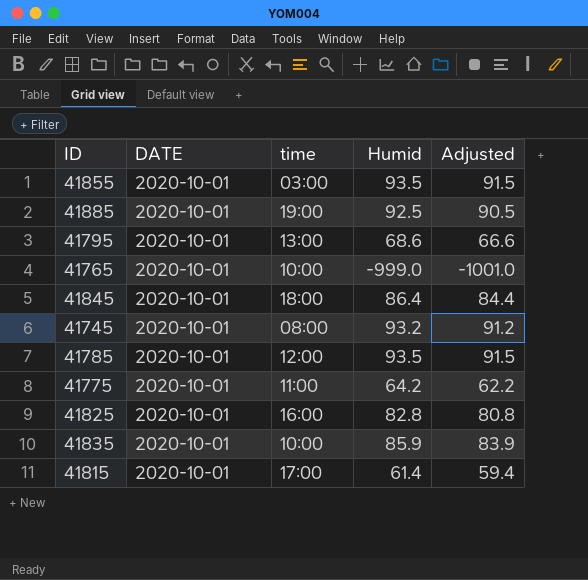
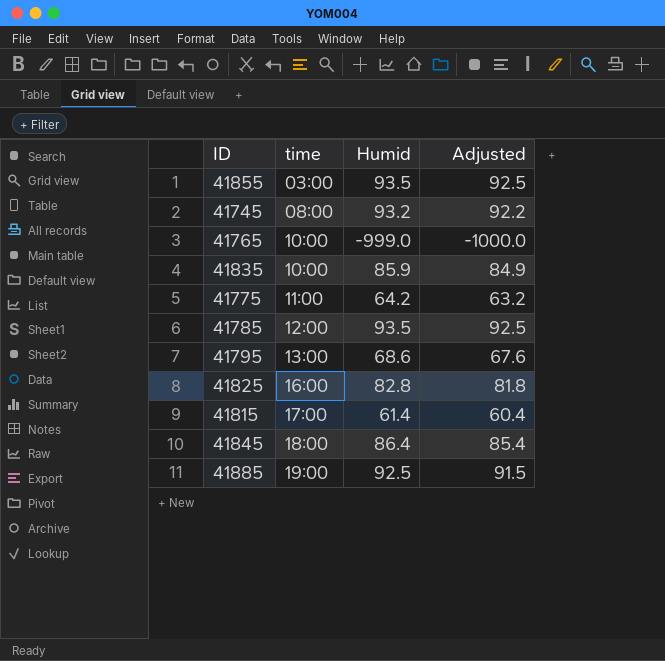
row order: none -> time ascending
column DATE | position: 2 -> none
column Adjusted | formula: [Humid] - 2 -> [Humid] - 1

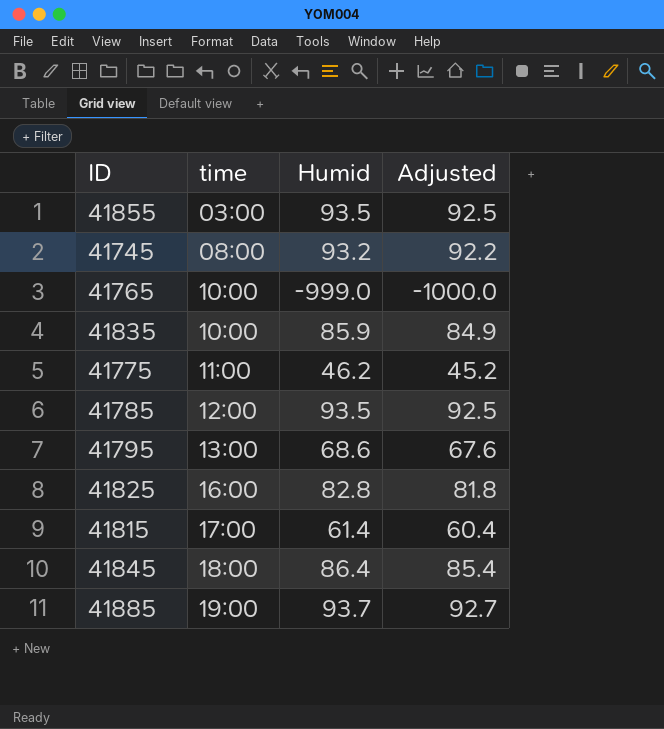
41775 | Humid: 64.2 -> 46.2
41775 | Adjusted: 63.2 -> 45.2
41885 | Humid: 92.5 -> 93.7
41885 | Adjusted: 91.5 -> 92.7

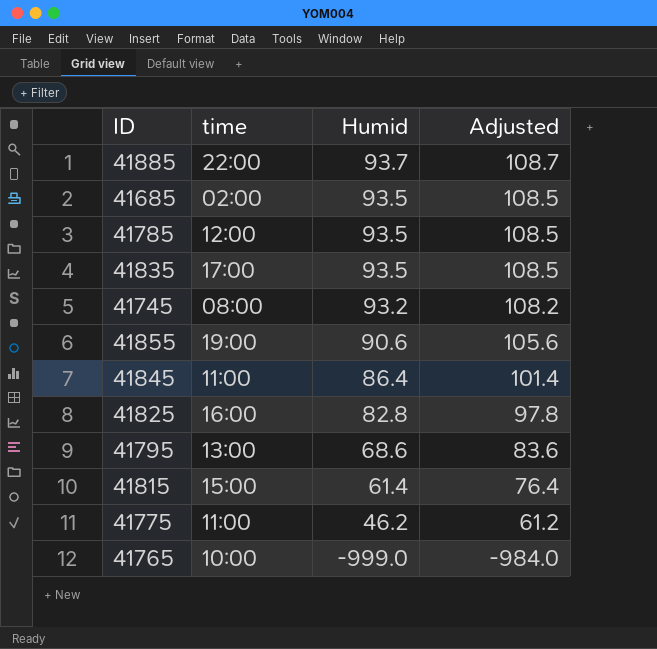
row order: time ascending -> Humid descending
column Adjusted | formula: [Humid] - 1 -> [Humid] + 15
41885 | time: 19:00 -> 22:00
row 41685: none -> 02:00 | 93.5 | 108.5
41835 | time: 10:00 -> 17:00
41835 | Humid: 85.9 -> 93.5
41855 | time: 03:00 -> 19:00
41855 | Humid: 93.5 -> 90.6
41845 | time: 18:00 -> 11:00
41815 | time: 17:00 -> 15:00

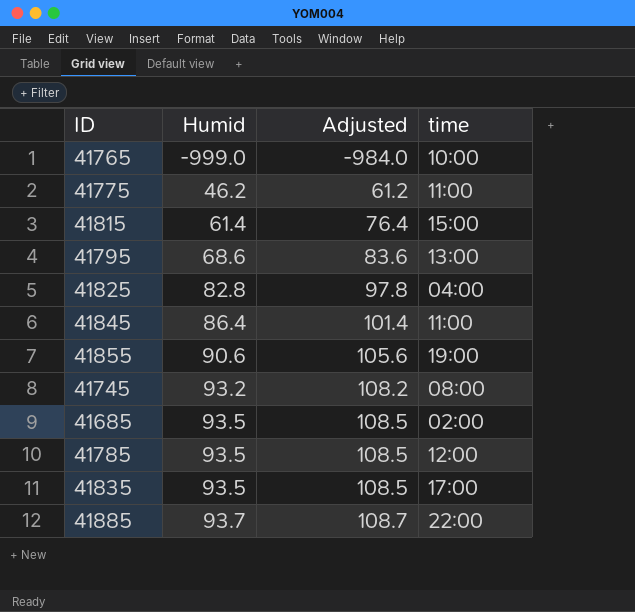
row order: Humid descending -> Humid ascending
column time | position: 2 -> 4
41825 | time: 16:00 -> 04:00

